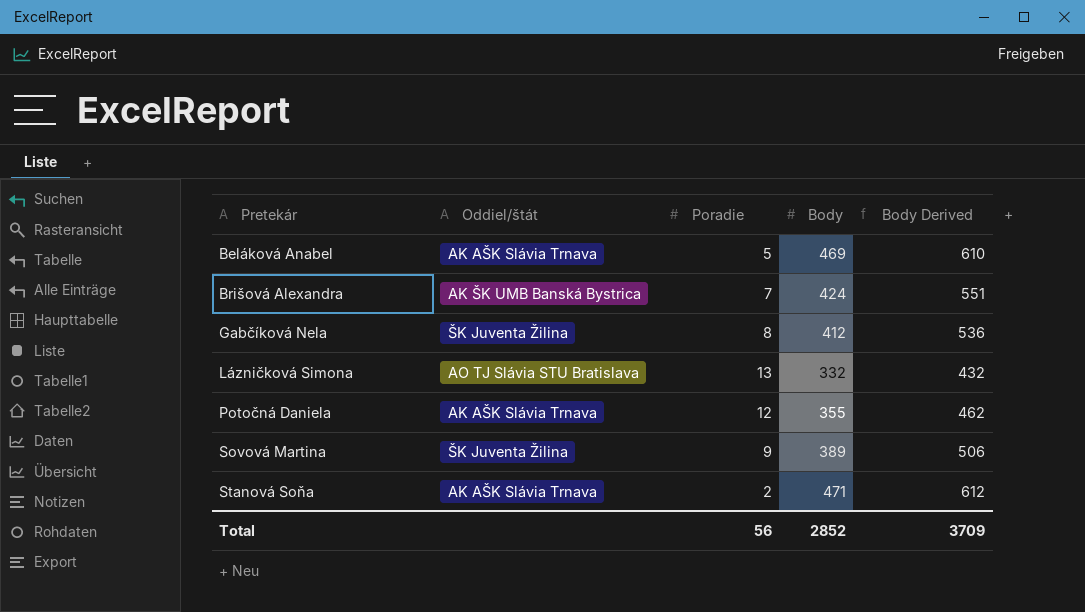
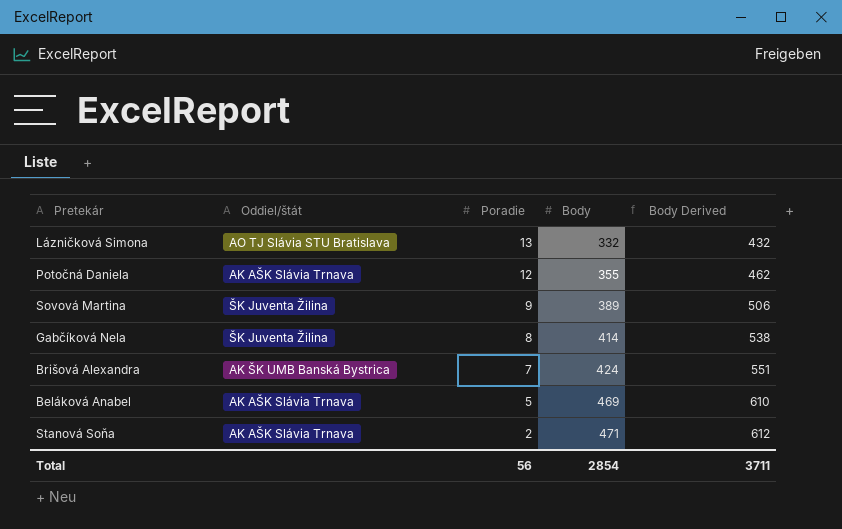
row order: Pretekár ascending -> Poradie descending
Gabčíková Nela | Body: 412 -> 414
Gabčíková Nela | Body Derived: 536 -> 538
Total | Body: 2852 -> 2854
Total | Body Derived: 3709 -> 3711

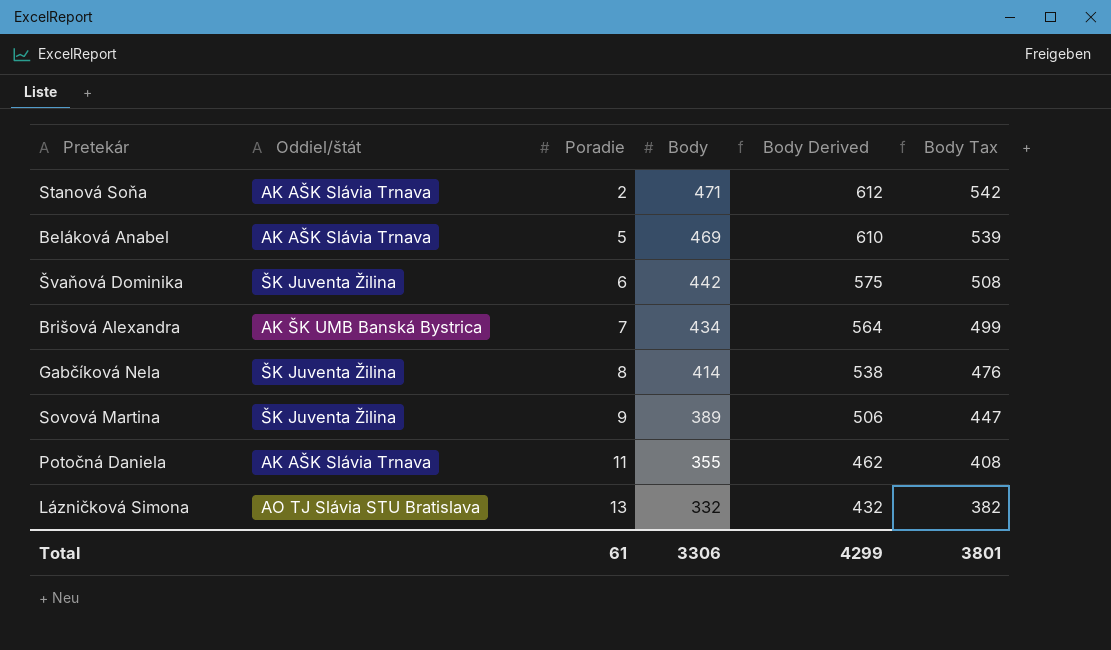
row order: Poradie descending -> Poradie ascending
column Body Tax | formula: none -> [Body] * 1.15
row Švaňová Dominika: none -> ŠK Juventa Žilina | 6 | 442 | 575 | 508
Brišová Alexandra | Body: 424 -> 434
Brišová Alexandra | Body Derived: 551 -> 564
Potočná Daniela | Poradie: 12 -> 11
Total | Poradie: 56 -> 61
Total | Body: 2854 -> 3306
Total | Body Derived: 3711 -> 4299

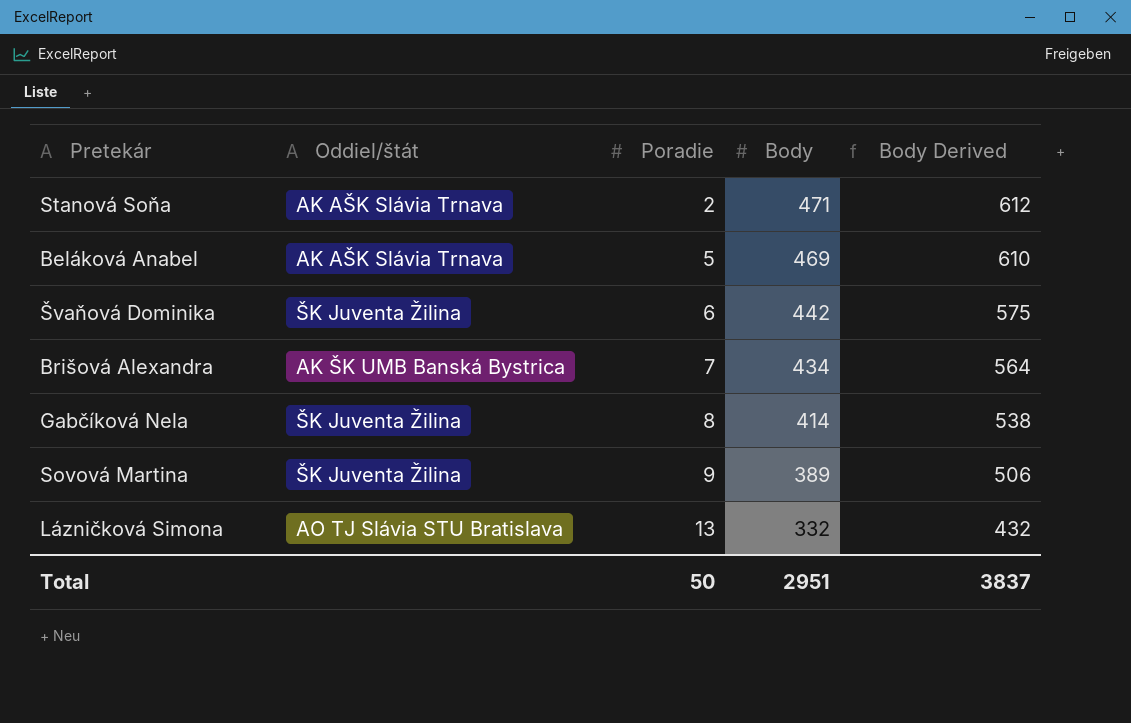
column Body Tax | formula: [Body] * 1.15 -> none
row Potočná Daniela: AK AŠK Slávia Trnava | 11 | 355 | 462 | 408 -> none
Total | Poradie: 61 -> 50
Total | Body: 3306 -> 2951
Total | Body Derived: 4299 -> 3837

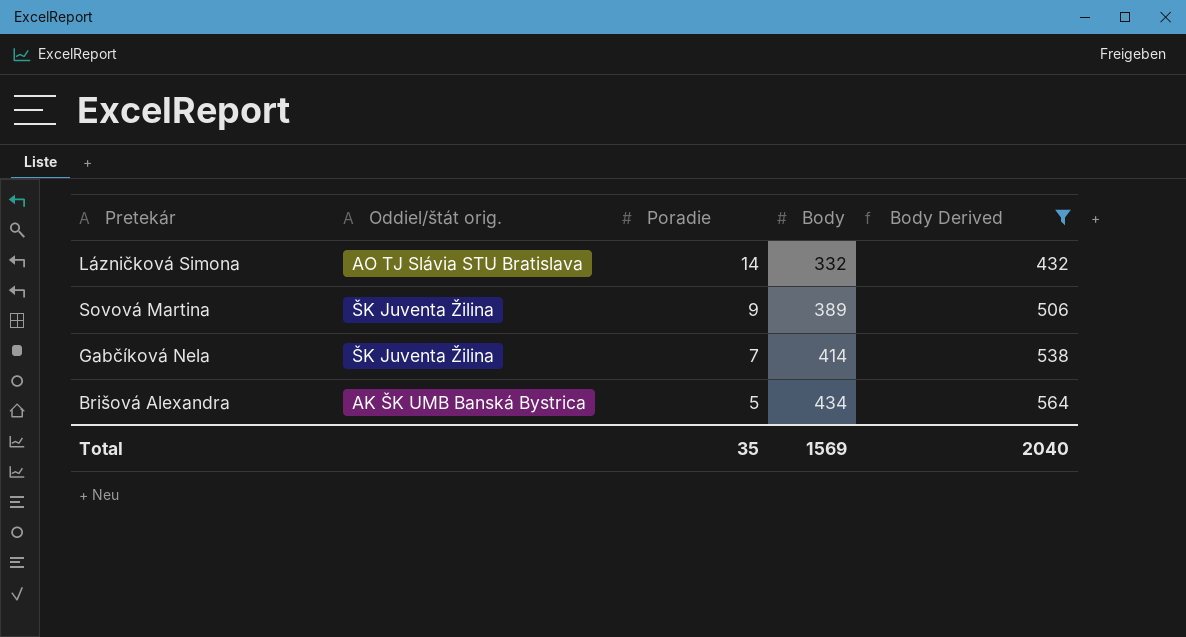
filter: none -> Body Derived <= 564
row order: Poradie ascending -> Poradie descending
column name: Oddiel/štát -> Oddiel/štát orig.
Lázničková Simona | Poradie: 13 -> 14
Gabčíková Nela | Poradie: 8 -> 7
Brišová Alexandra | Poradie: 7 -> 5
Total | Poradie: 50 -> 35
Total | Body: 2951 -> 1569
Total | Body Derived: 3837 -> 2040

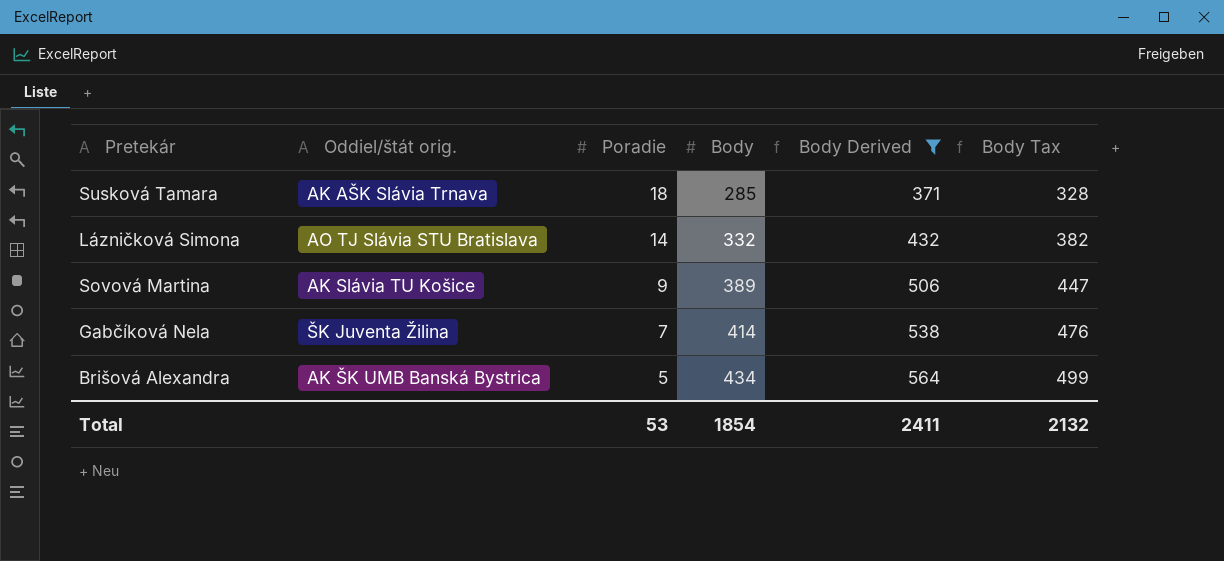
column Body Tax | formula: none -> [Body] * 1.15
row Susková Tamara: none -> AK AŠK Slávia Trnava | 18 | 285 | 371 | 328
Sovová Martina | Oddiel/štát orig.: ŠK Juventa Žilina -> AK Slávia TU Košice
Total | Poradie: 35 -> 53
Total | Body: 1569 -> 1854
Total | Body Derived: 2040 -> 2411

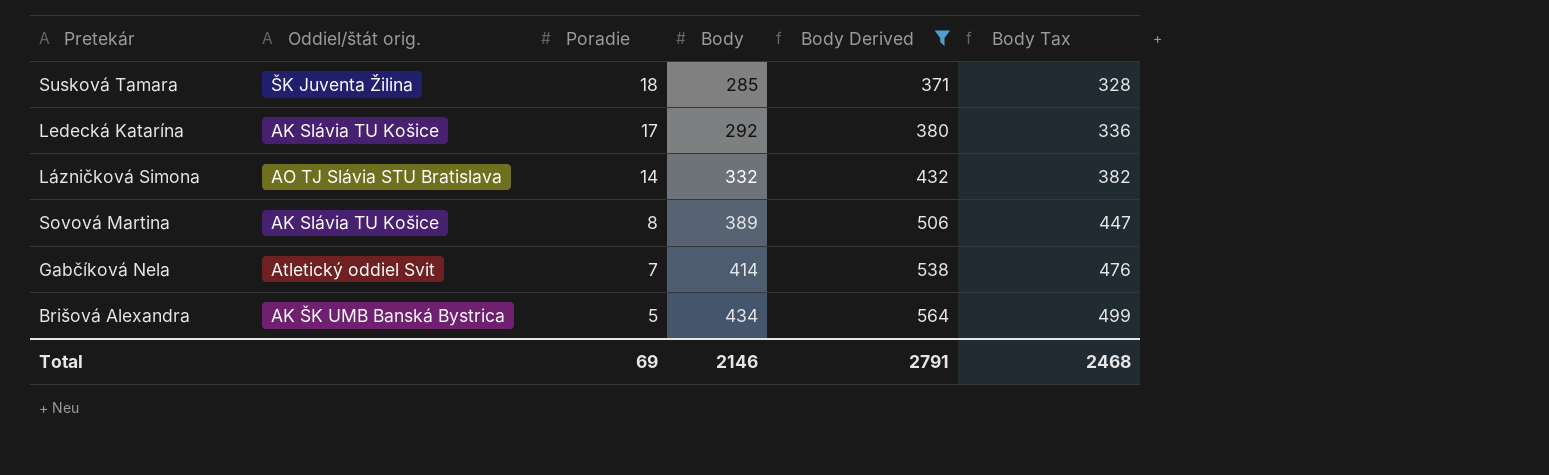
Susková Tamara | Oddiel/štát orig.: AK AŠK Slávia Trnava -> ŠK Juventa Žilina
row Ledecká Katarína: none -> AK Slávia TU Košice | 17 | 292 | 380 | 336
Sovová Martina | Poradie: 9 -> 8
Gabčíková Nela | Oddiel/štát orig.: ŠK Juventa Žilina -> Atletický oddiel Svit
Total | Poradie: 53 -> 69
Total | Body: 1854 -> 2146
Total | Body Derived: 2411 -> 2791
Total | Body Tax: 2132 -> 2468

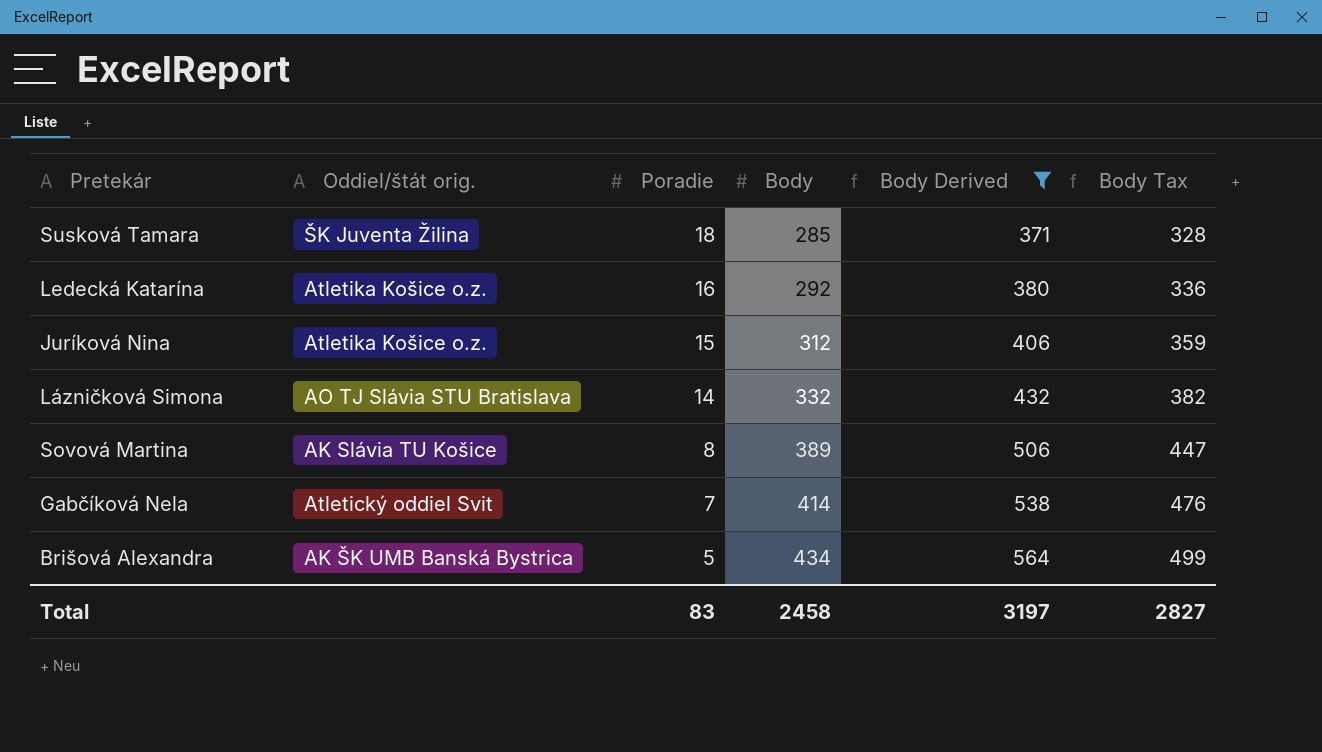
Ledecká Katarína | Oddiel/štát orig.: AK Slávia TU Košice -> Atletika Košice o.z.
Ledecká Katarína | Poradie: 17 -> 16
row Juríková Nina: none -> Atletika Košice o.z. | 15 | 312 | 406 | 359
Total | Poradie: 69 -> 83
Total | Body: 2146 -> 2458
Total | Body Derived: 2791 -> 3197
Total | Body Tax: 2468 -> 2827

